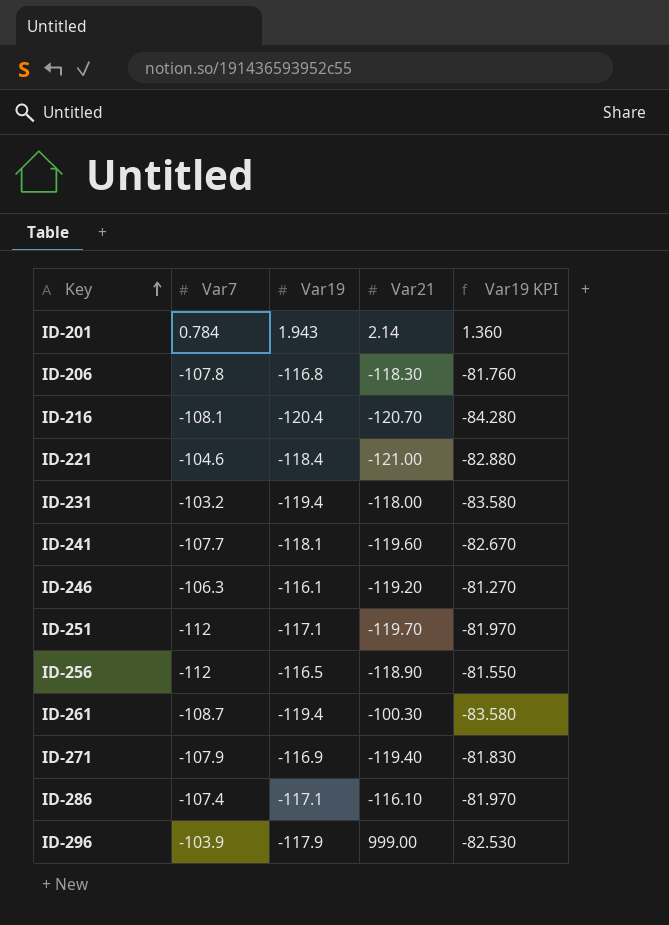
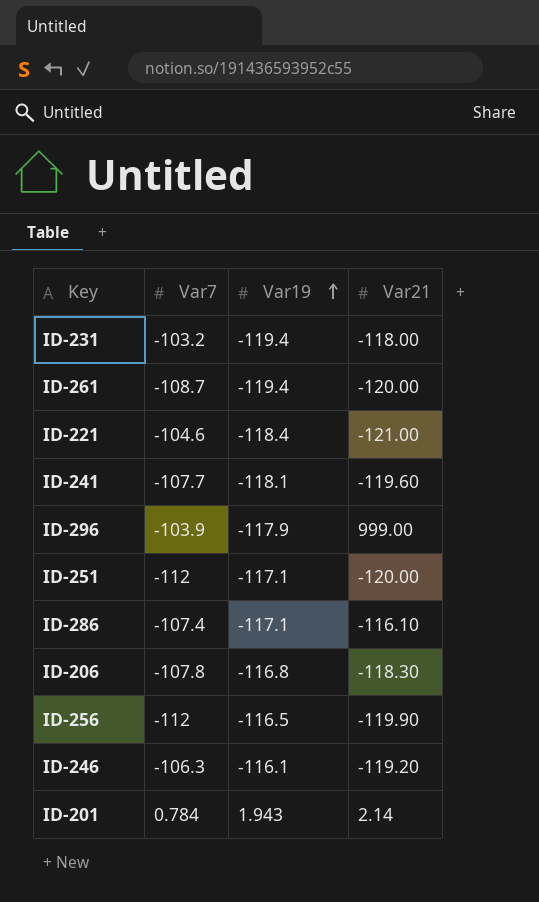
row order: Key ascending -> Var19 ascending
column Var19 KPI | formula: [Var19] * 0.7 -> none
row ID-216: -108.1 | -120.4 | -120.70 | -84.280 -> none
row ID-271: -107.9 | -116.9 | -119.40 | -81.830 -> none
ID-261 | Var21: -100.30 -> -120.00
ID-251 | Var21: -119.70 -> -120.00
ID-256 | Var21: -118.90 -> -119.90

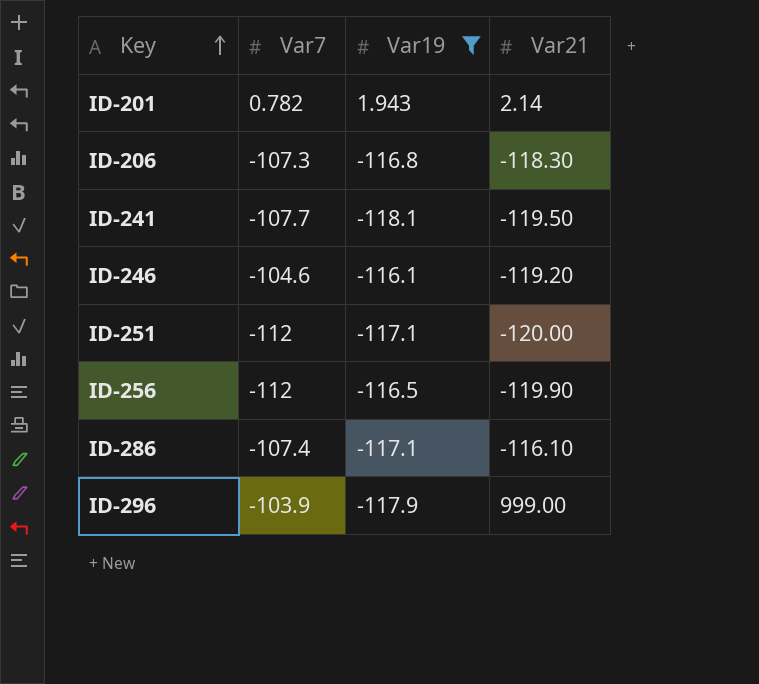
filter: none -> Var19 >= -118.1
row order: Var19 ascending -> Key ascending
ID-201 | Var7: 0.784 -> 0.782
ID-206 | Var7: -107.8 -> -107.3
ID-241 | Var21: -119.60 -> -119.50
ID-246 | Var7: -106.3 -> -104.6

